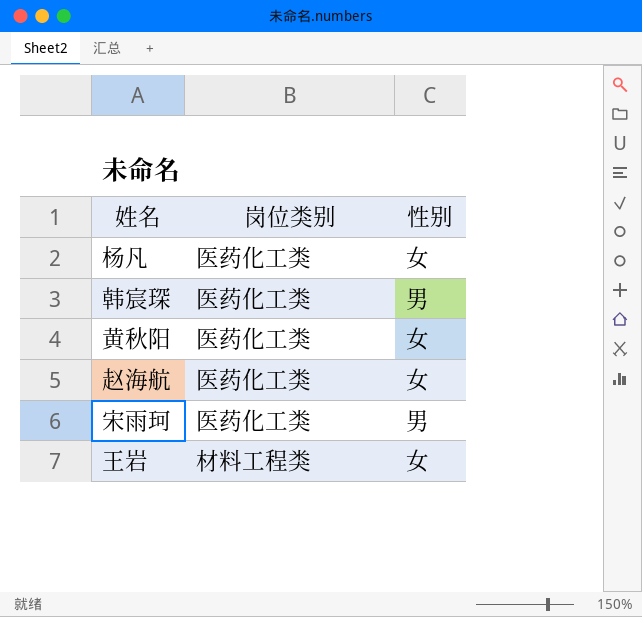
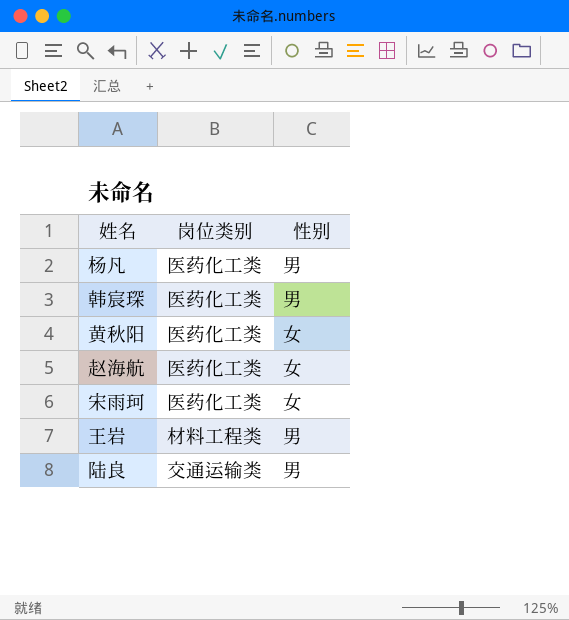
杨凡 | 性别: 女 -> 男
宋雨珂 | 性别: 男 -> 女
王岩 | 性别: 女 -> 男
row 陆良: none -> 交通运输类 | 男

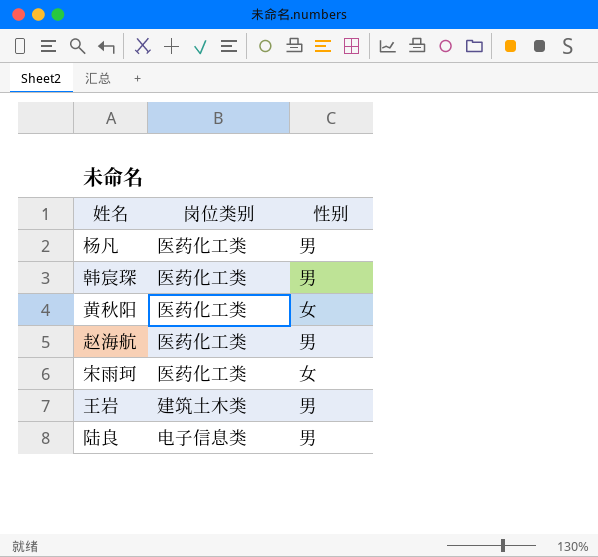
赵海航 | 性别: 女 -> 男
王岩 | 岗位类别: 材料工程类 -> 建筑土木类
陆良 | 岗位类别: 交通运输类 -> 电子信息类

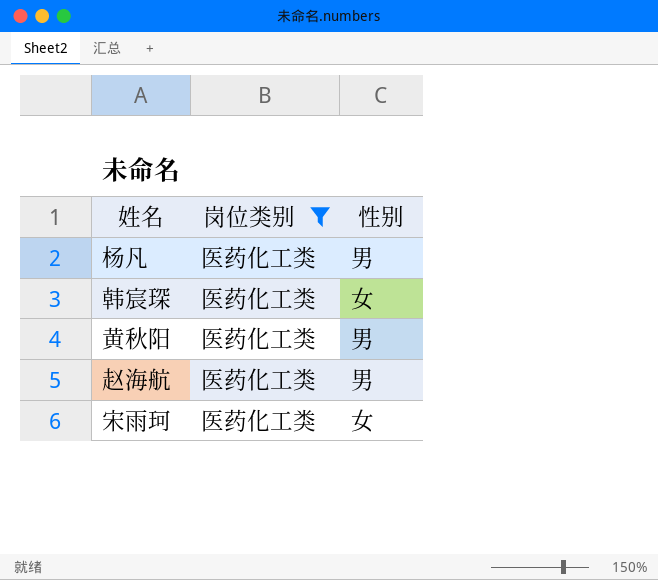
filter: none -> 岗位类别 = 医药化工类
韩宸琛 | 性别: 男 -> 女
黄秋阳 | 性别: 女 -> 男

